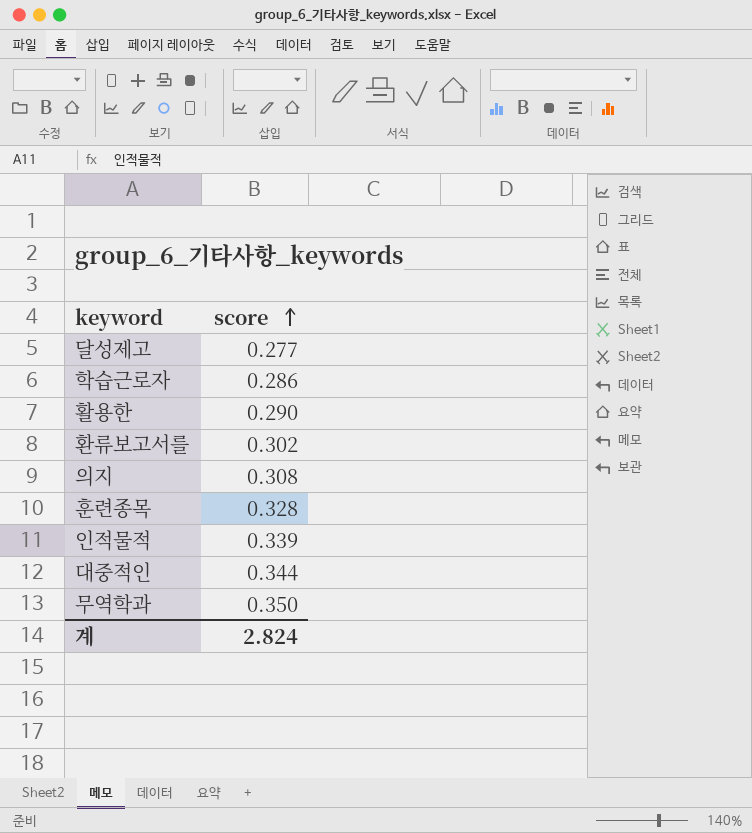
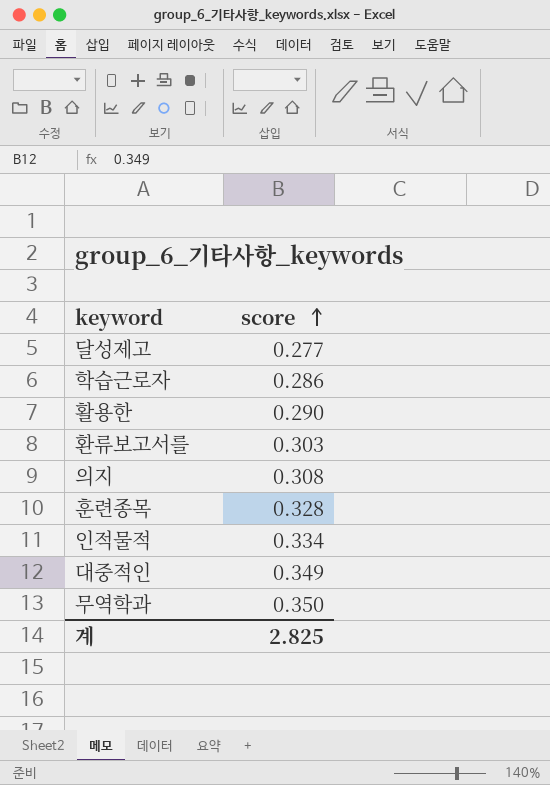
환류보고서를 | score: 0.302 -> 0.303
인적물적 | score: 0.339 -> 0.334
대중적인 | score: 0.344 -> 0.349
계 | score: 2.824 -> 2.825

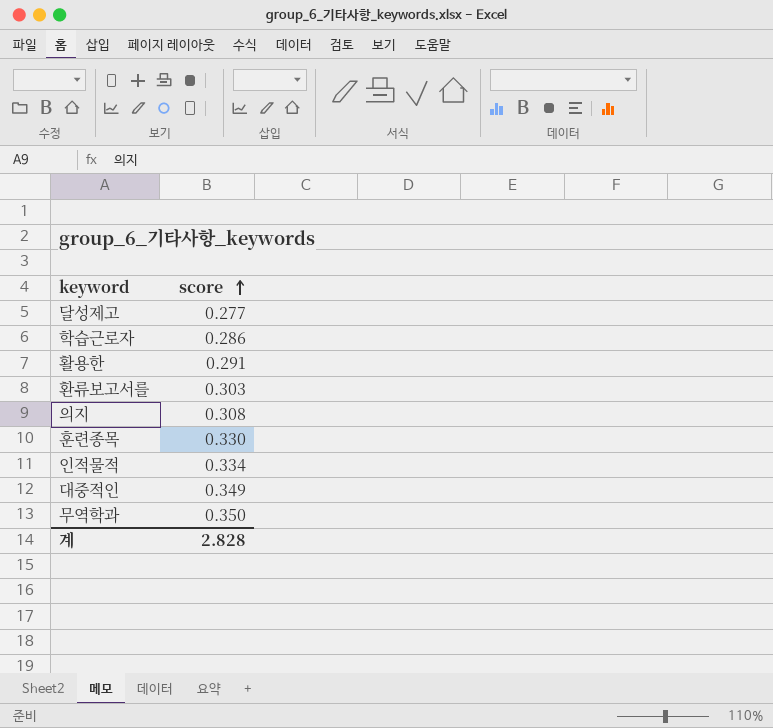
활용한 | score: 0.290 -> 0.291
훈련종목 | score: 0.328 -> 0.330
계 | score: 2.825 -> 2.828

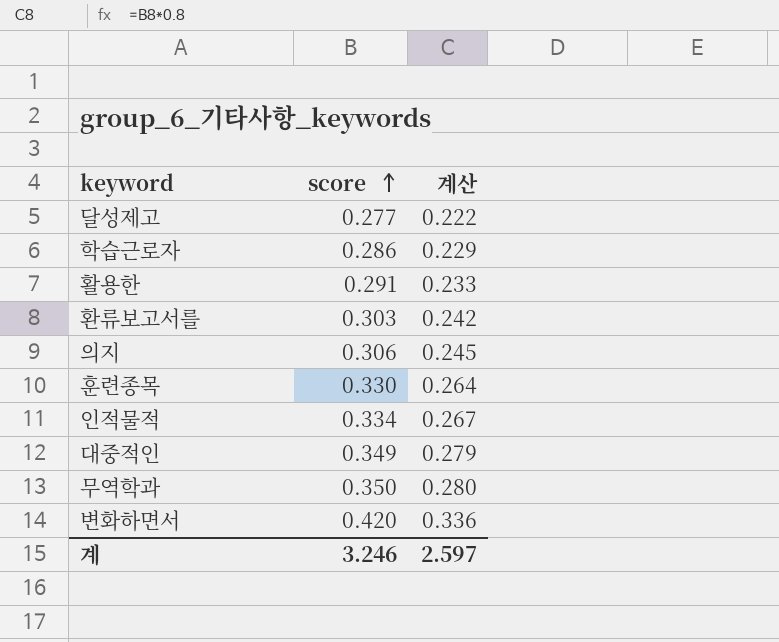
column 계산 | formula: none -> [score] * 0.8
의지 | score: 0.308 -> 0.306
row 변화하면서: none -> 0.420 | 0.336
계 | score: 2.828 -> 3.246

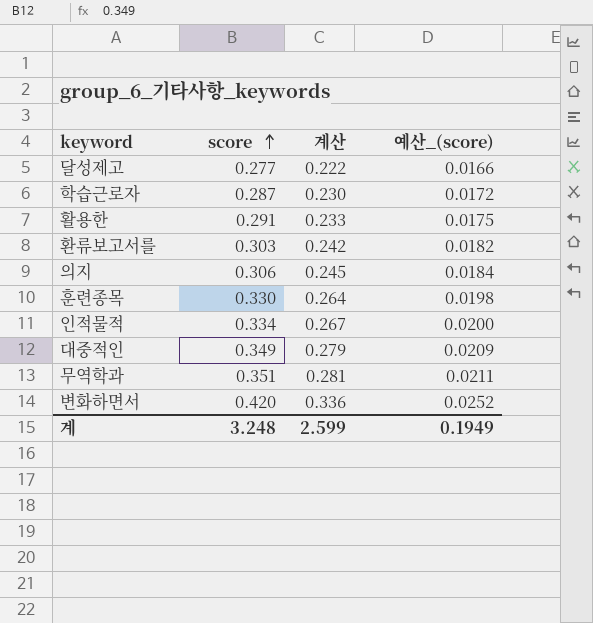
column 예산_(score) | formula: none -> [score] * 0.06
학습근로자 | score: 0.286 -> 0.287
학습근로자 | 계산: 0.229 -> 0.230
무역학과 | score: 0.350 -> 0.351
무역학과 | 계산: 0.280 -> 0.281
계 | score: 3.246 -> 3.248
계 | 계산: 2.597 -> 2.599

